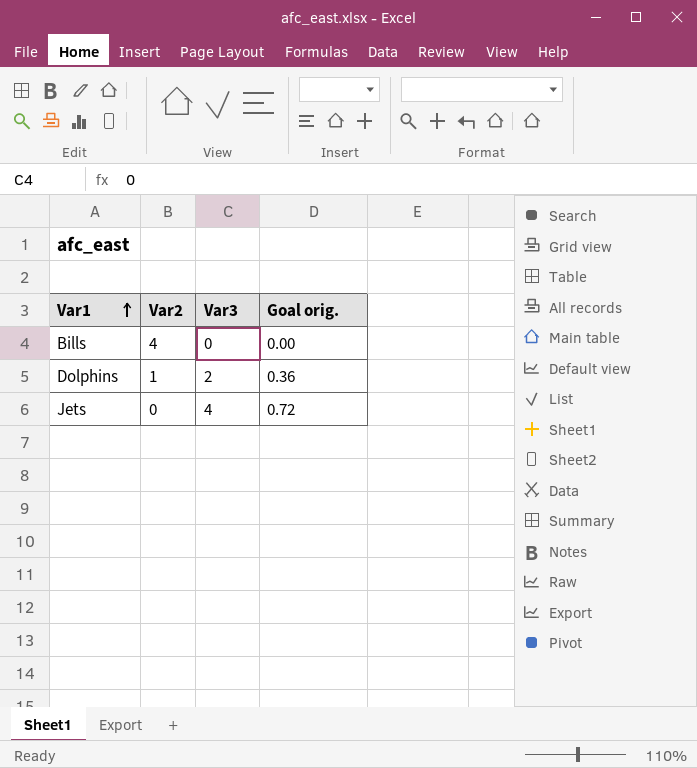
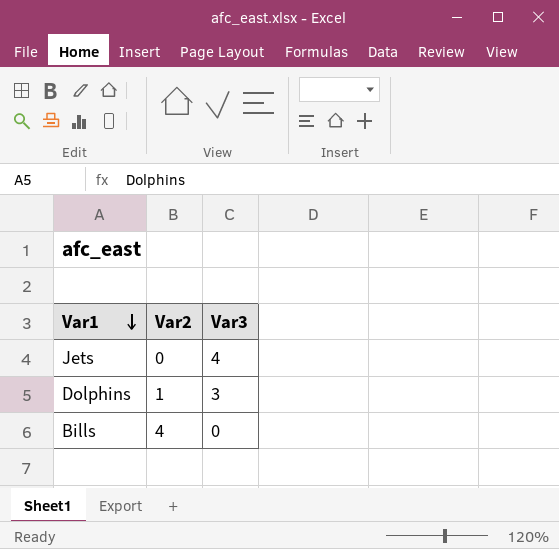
row order: Var1 ascending -> Var1 descending
column Goal orig. | formula: [Var3] * 0.18 -> none
Dolphins | Var3: 2 -> 3

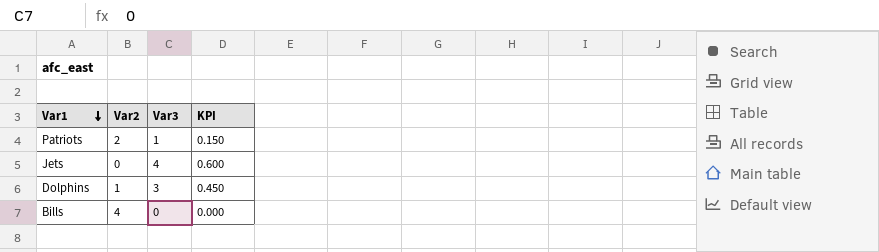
column KPI | formula: none -> [Var3] * 0.15
row Patriots: none -> 2 | 1 | 0.150

